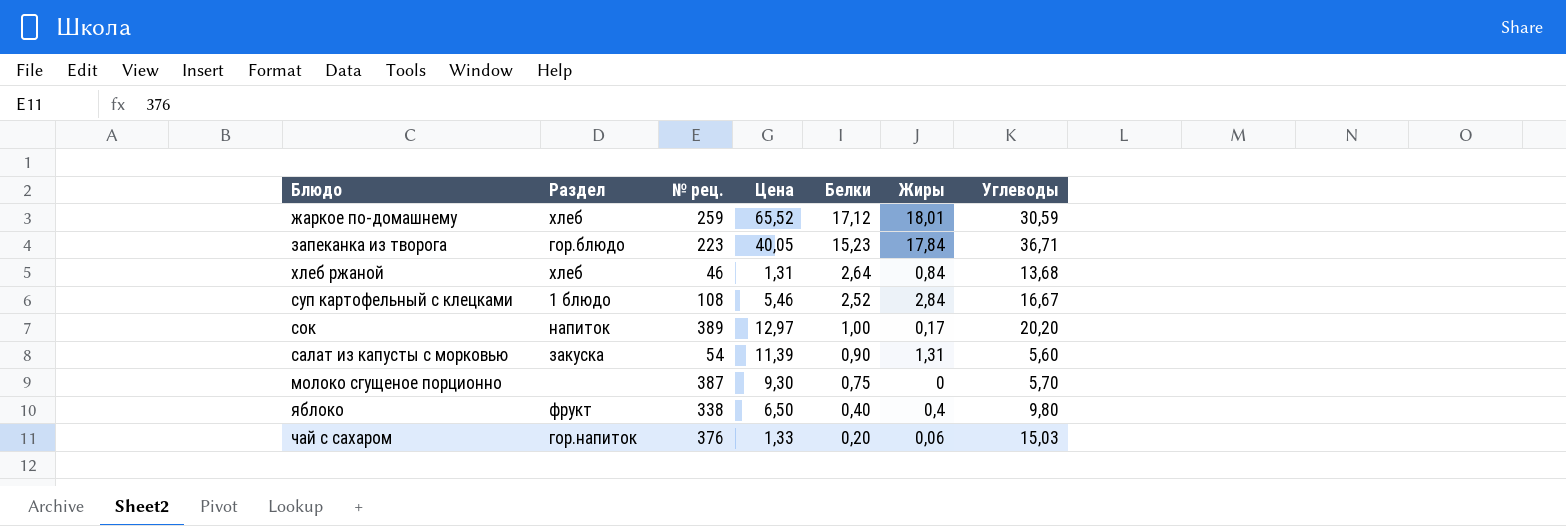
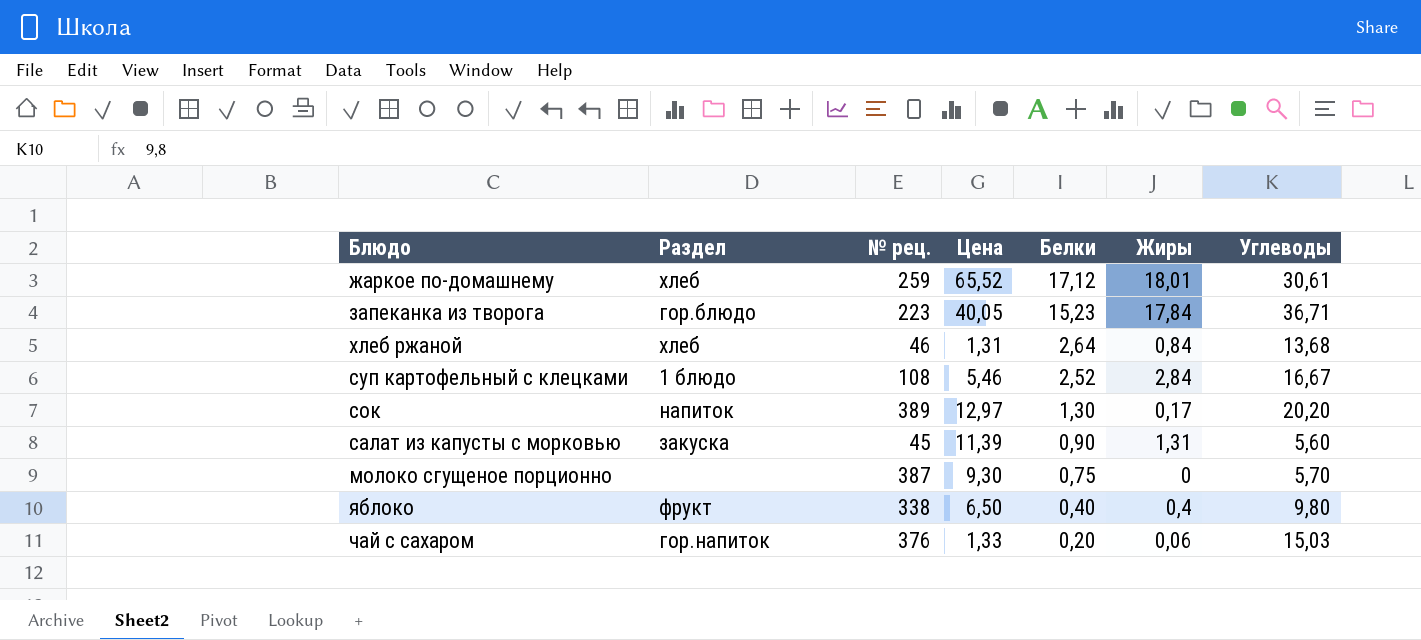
жаркое по-домашнему | Углеводы: 30,59 -> 30,61
сок | Белки: 1,00 -> 1,30
салат из капусты с морковью | № рец.: 54 -> 45

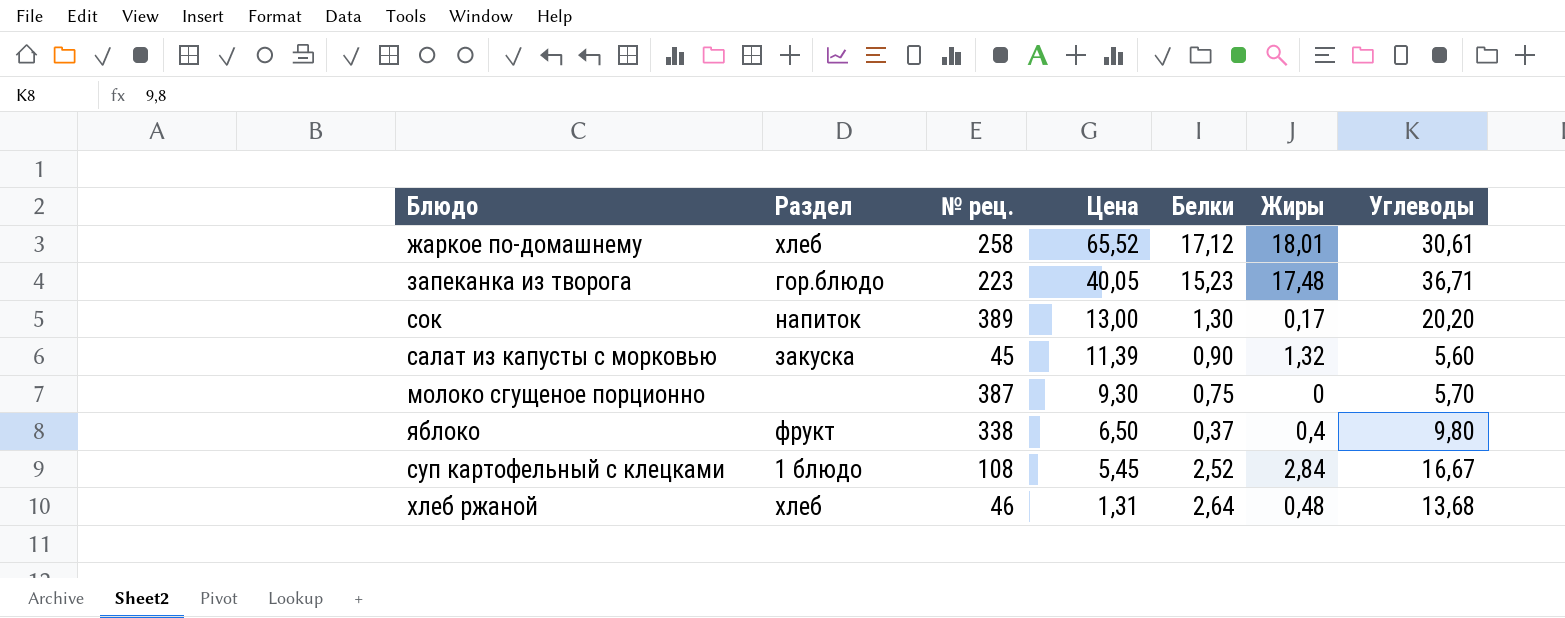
row order: Белки descending -> Цена descending
row чай с сахаром: гор.напиток | 376 | 1,33 | 0,20 | 0,06 | 15,03 -> none
жаркое по-домашнему | № рец.: 259 -> 258
запеканка из творога | Жиры: 17,84 -> 17,48
сок | Цена: 12,97 -> 13,00
салат из капусты с морковью | Жиры: 1,31 -> 1,32
яблоко | Белки: 0,40 -> 0,37
суп картофельный с клецками | Цена: 5,46 -> 5,45
хлеб ржаной | Жиры: 0,84 -> 0,48

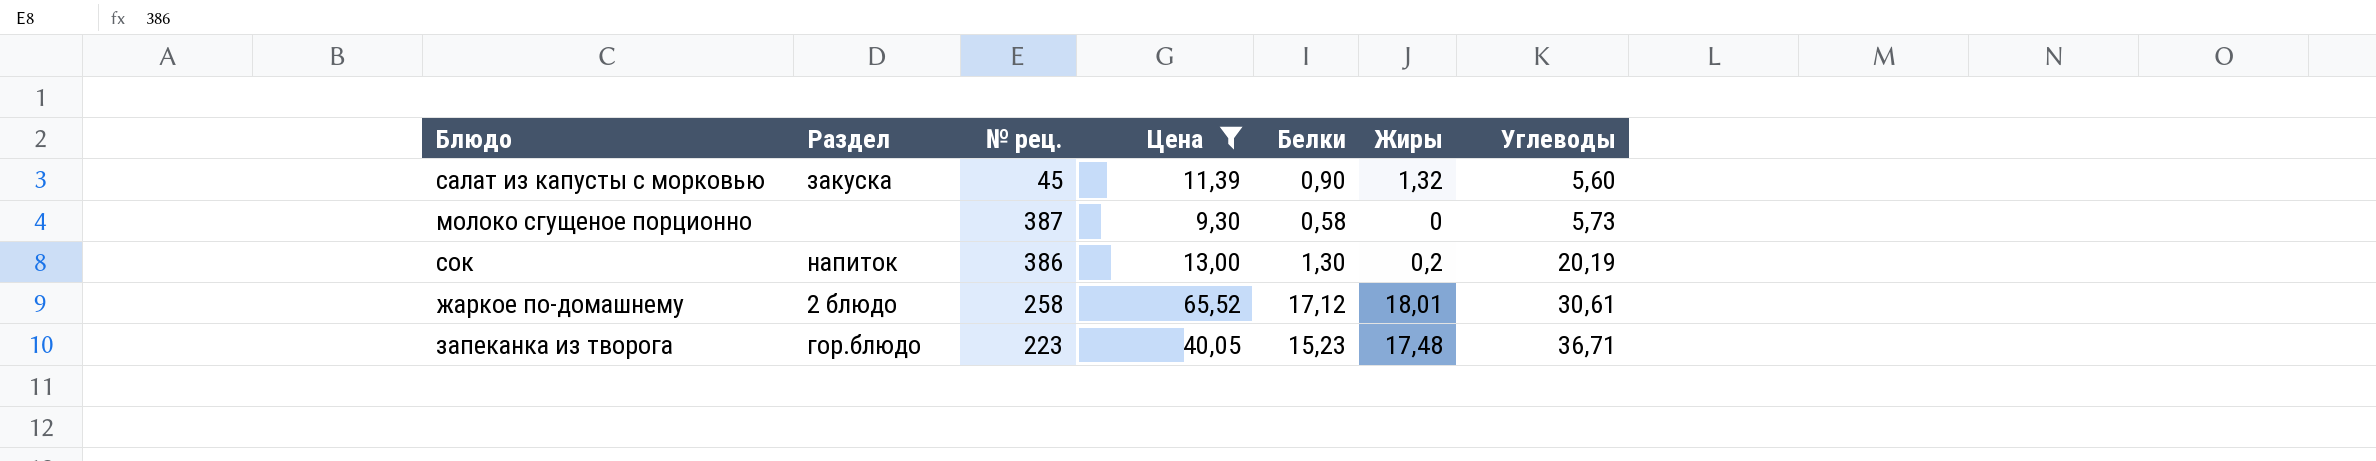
filter: none -> Цена >= 9,30
row order: Цена descending -> Углеводы ascending
молоко сгущеное порционно | Белки: 0,75 -> 0,58
молоко сгущеное порционно | Углеводы: 5,70 -> 5,73
сок | № рец.: 389 -> 386
сок | Жиры: 0,17 -> 0,2
сок | Углеводы: 20,20 -> 20,19
жаркое по-домашнему | Раздел: хлеб -> 2 блюдо

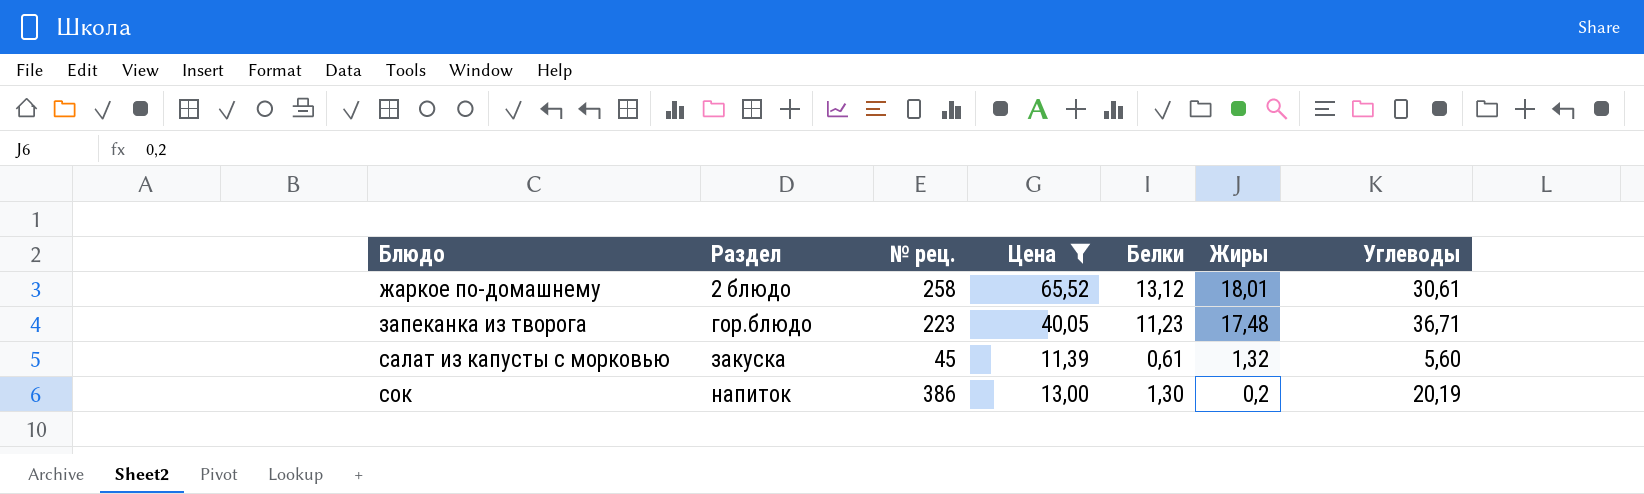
row order: Углеводы ascending -> Блюдо ascending
row молоко сгущеное порционно: none | 387 | 9,30 | 0,58 | 0 | 5,73 -> none
жаркое по-домашнему | Белки: 17,12 -> 13,12
запеканка из творога | Белки: 15,23 -> 11,23
салат из капусты с морковью | Белки: 0,90 -> 0,61

